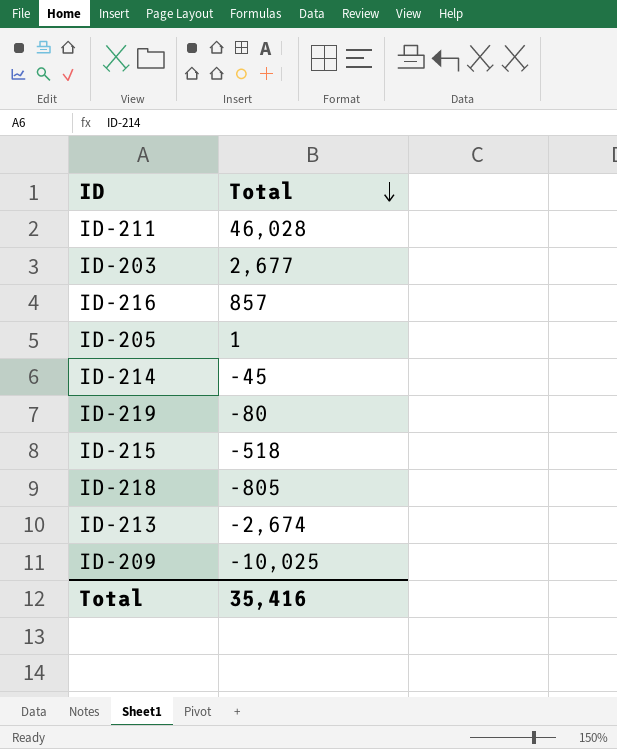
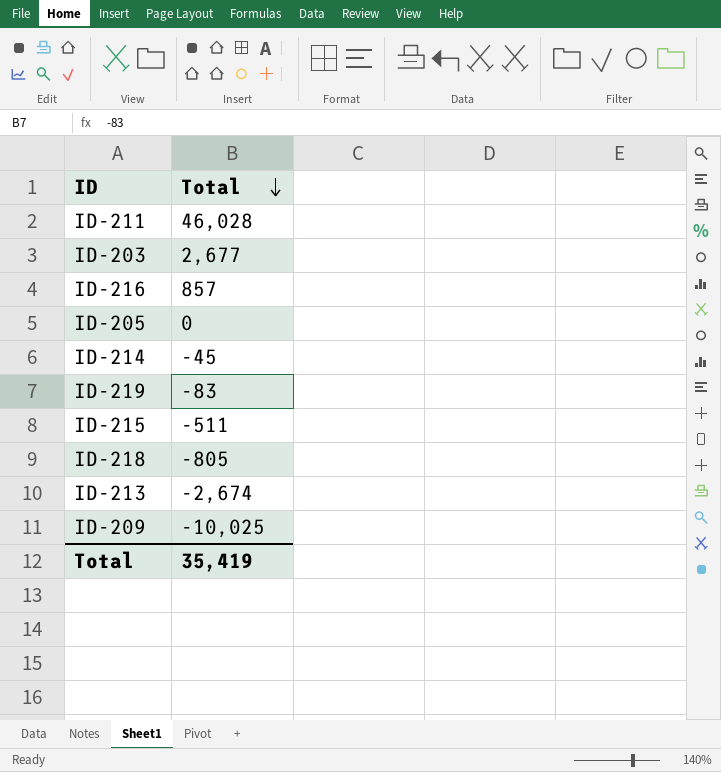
ID-205 | Total: 1 -> 0
ID-219 | Total: -80 -> -83
ID-215 | Total: -518 -> -511
Total | Total: 35,416 -> 35,419

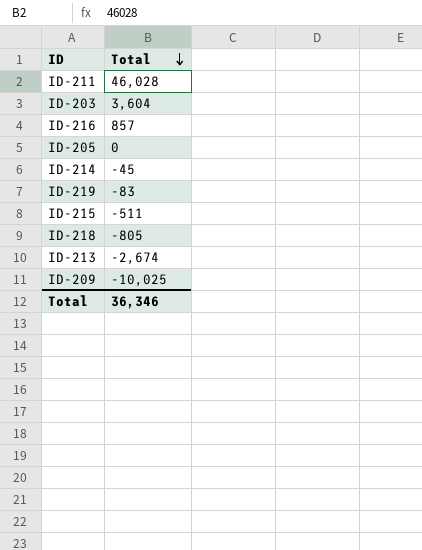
ID-203 | Total: 2,677 -> 3,604
Total | Total: 35,419 -> 36,346

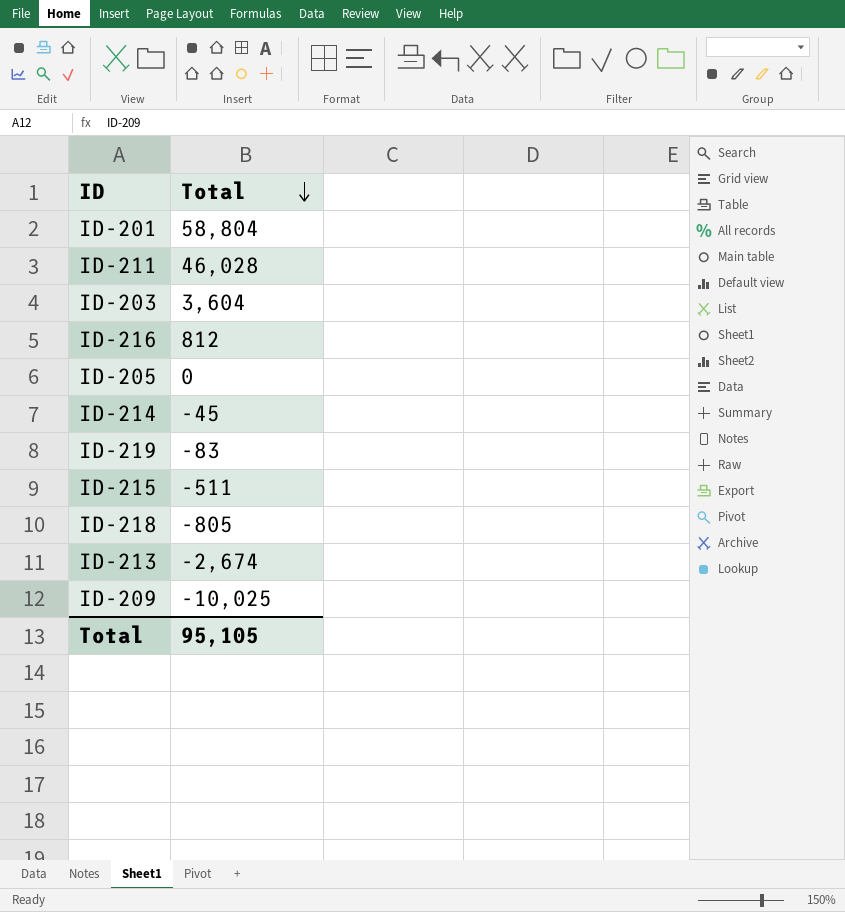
row ID-201: none -> 58,804
ID-216 | Total: 857 -> 812
Total | Total: 36,346 -> 95,105

